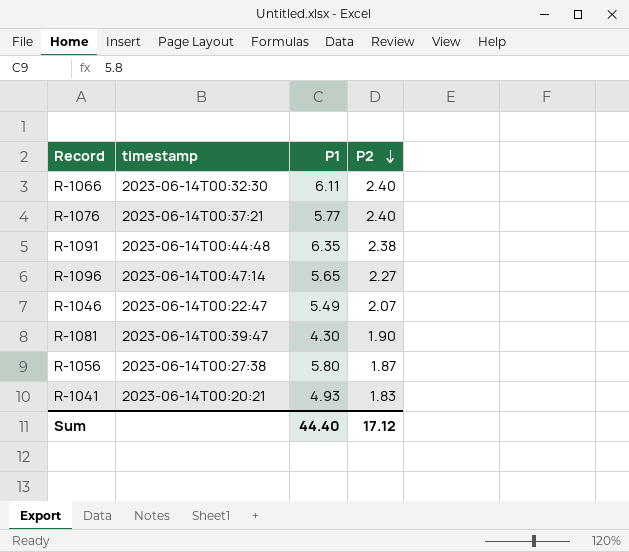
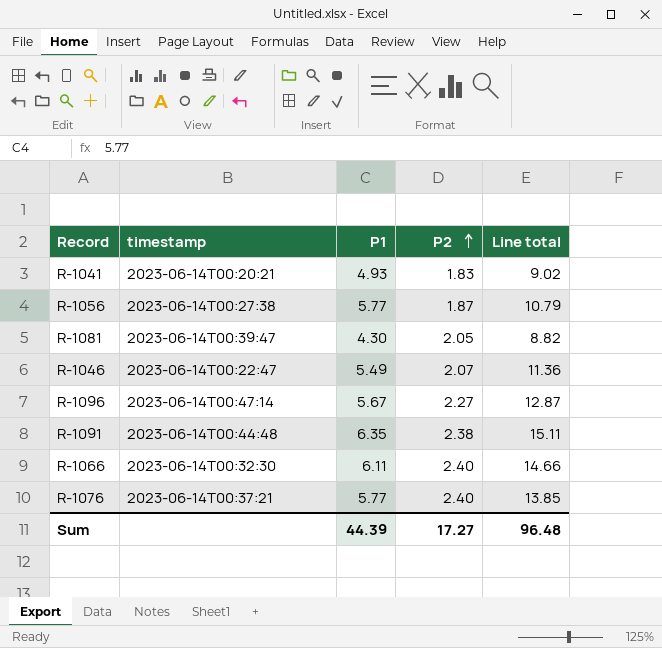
row order: P2 descending -> P2 ascending
column Line total | formula: none -> [P1] * [P2]
R-1056 | P1: 5.80 -> 5.77
R-1081 | P2: 1.90 -> 2.05
R-1096 | P1: 5.65 -> 5.67
Sum | P1: 44.40 -> 44.39
Sum | P2: 17.12 -> 17.27

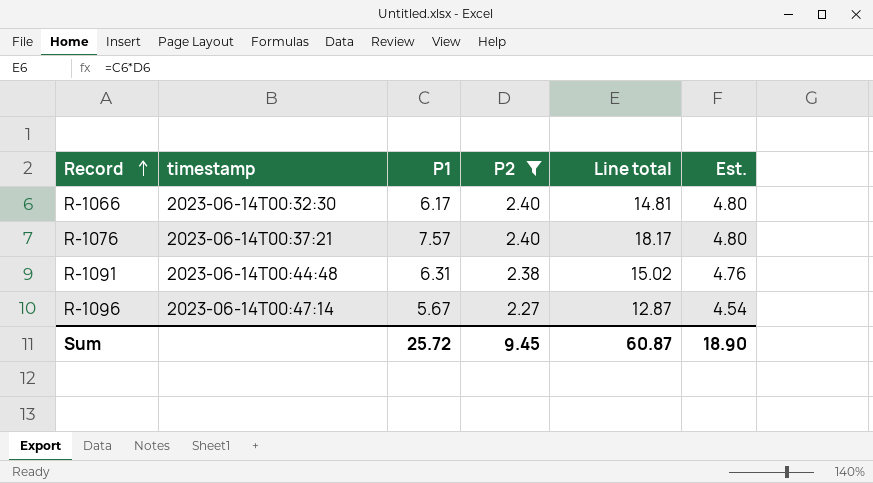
filter: none -> P2 >= 2.27
row order: P2 ascending -> Record ascending
column Est. | formula: none -> [P2] * 2
R-1066 | P1: 6.11 -> 6.17
R-1066 | Line total: 14.66 -> 14.81
R-1076 | P1: 5.77 -> 7.57
R-1076 | Line total: 13.85 -> 18.17
R-1091 | P1: 6.35 -> 6.31
R-1091 | Line total: 15.11 -> 15.02
Sum | P1: 44.39 -> 25.72
Sum | P2: 17.27 -> 9.45
Sum | Line total: 96.48 -> 60.87

